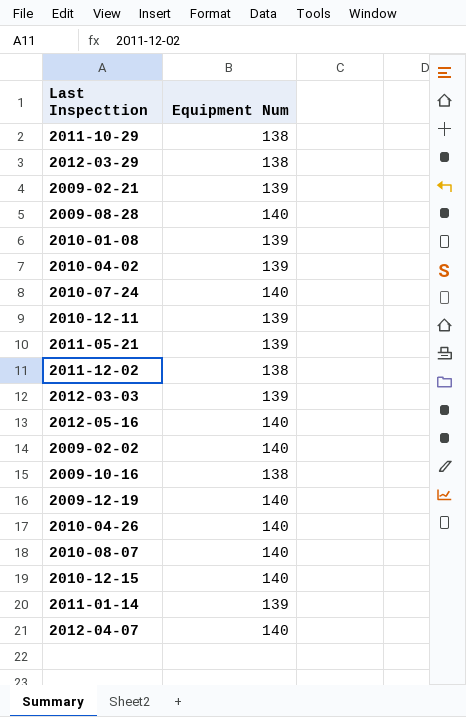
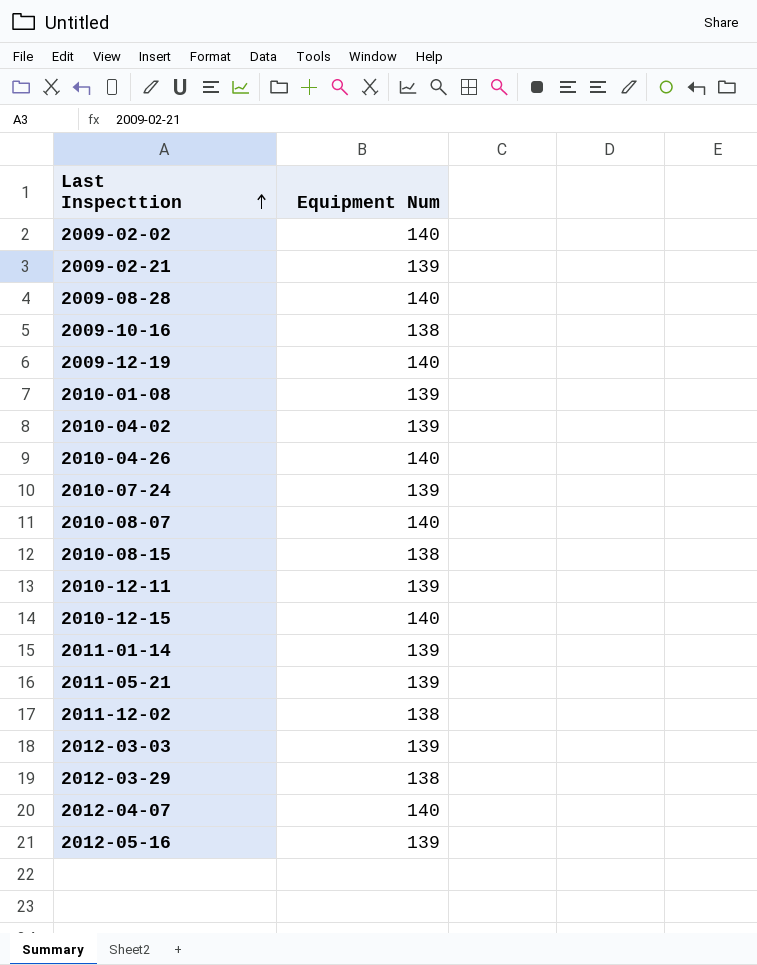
row order: none -> Last Inspecttion ascending
row 2011-10-29: 138 -> none
2010-07-24 | Equipment Num: 140 -> 139
row 2010-08-15: none -> 138
2012-05-16 | Equipment Num: 140 -> 139

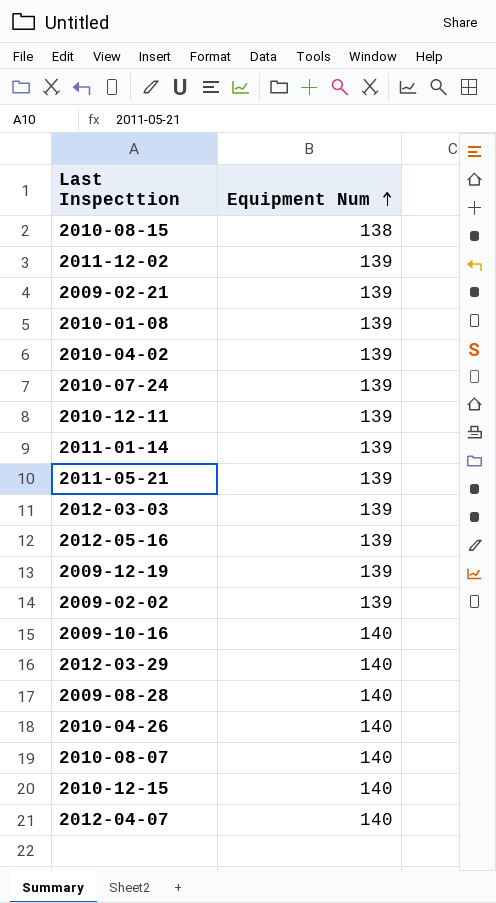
row order: Last Inspecttion ascending -> Equipment Num ascending
2011-12-02 | Equipment Num: 138 -> 139
2009-12-19 | Equipment Num: 140 -> 139
2009-02-02 | Equipment Num: 140 -> 139
2009-10-16 | Equipment Num: 138 -> 140
2012-03-29 | Equipment Num: 138 -> 140

